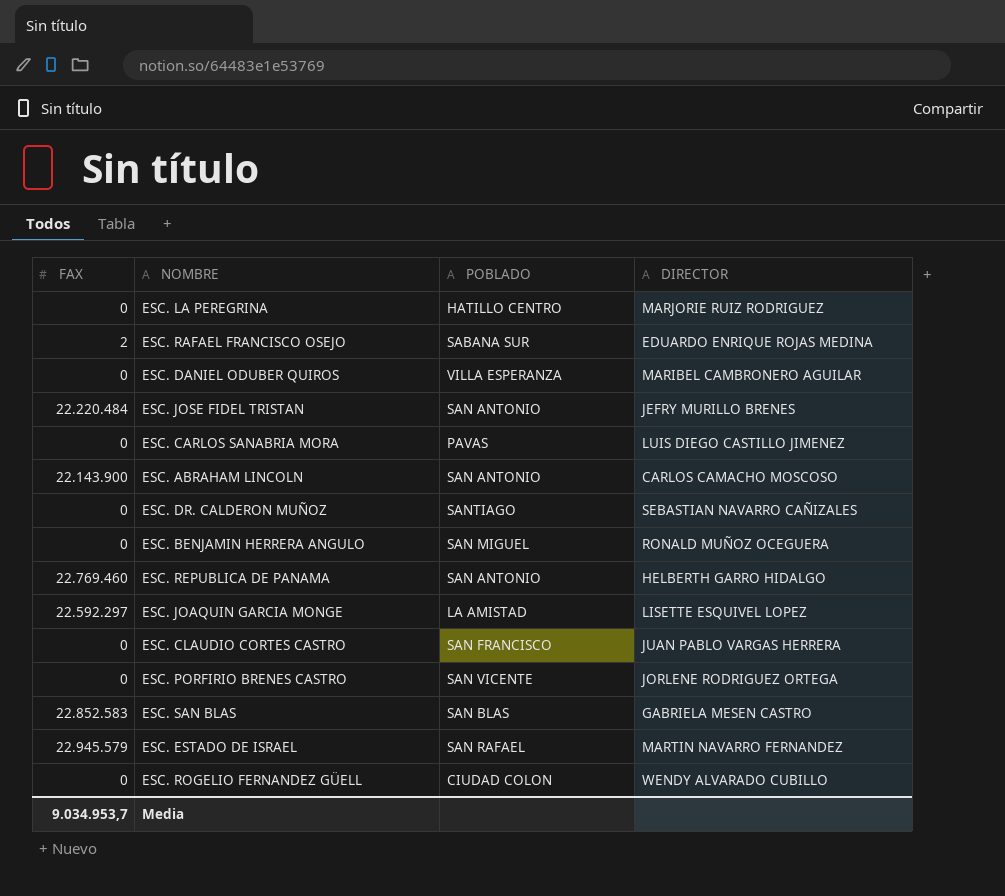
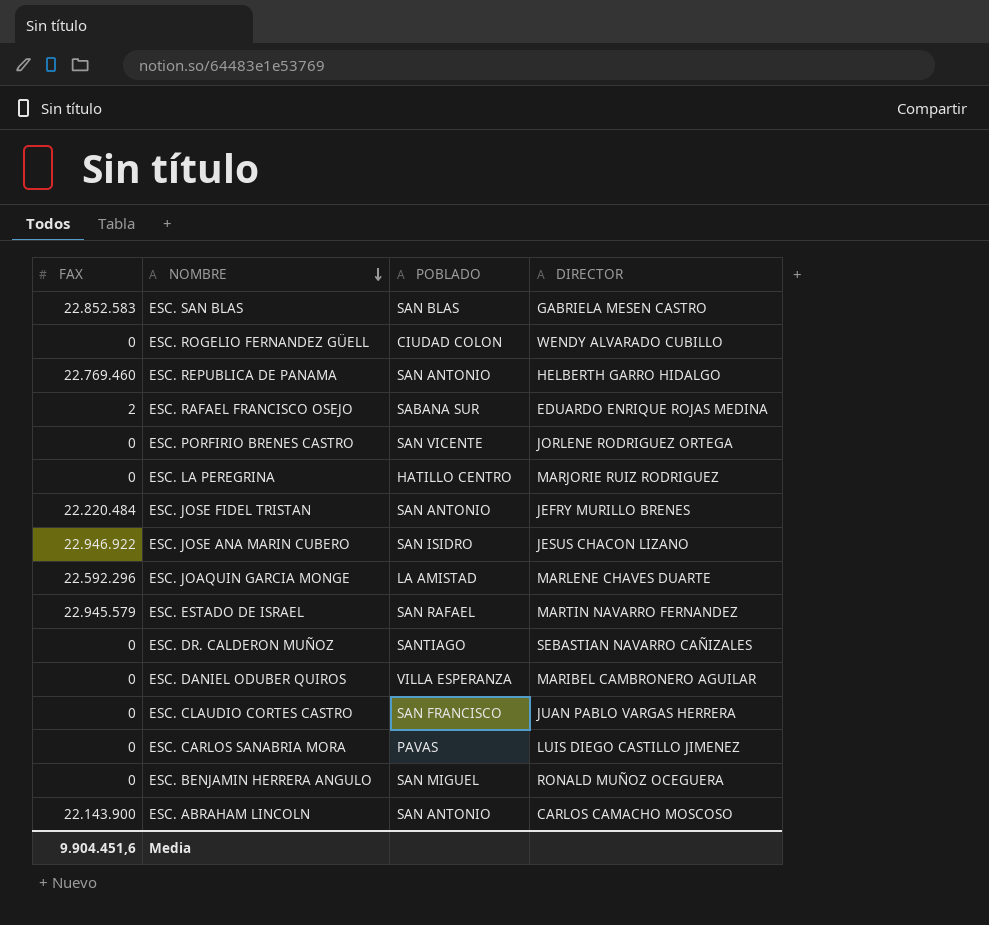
row order: none -> NOMBRE descending
row ESC. JOSE ANA MARIN CUBERO: none -> 22.946.922 | SAN ISIDRO | JESUS CHACON LIZANO
ESC. JOAQUIN GARCIA MONGE | FAX: 22.592.297 -> 22.592.296
ESC. JOAQUIN GARCIA MONGE | DIRECTOR: LISETTE ESQUIVEL LOPEZ -> MARLENE CHAVES DUARTE
Media | FAX: 9.034.953,7 -> 9.904.451,6

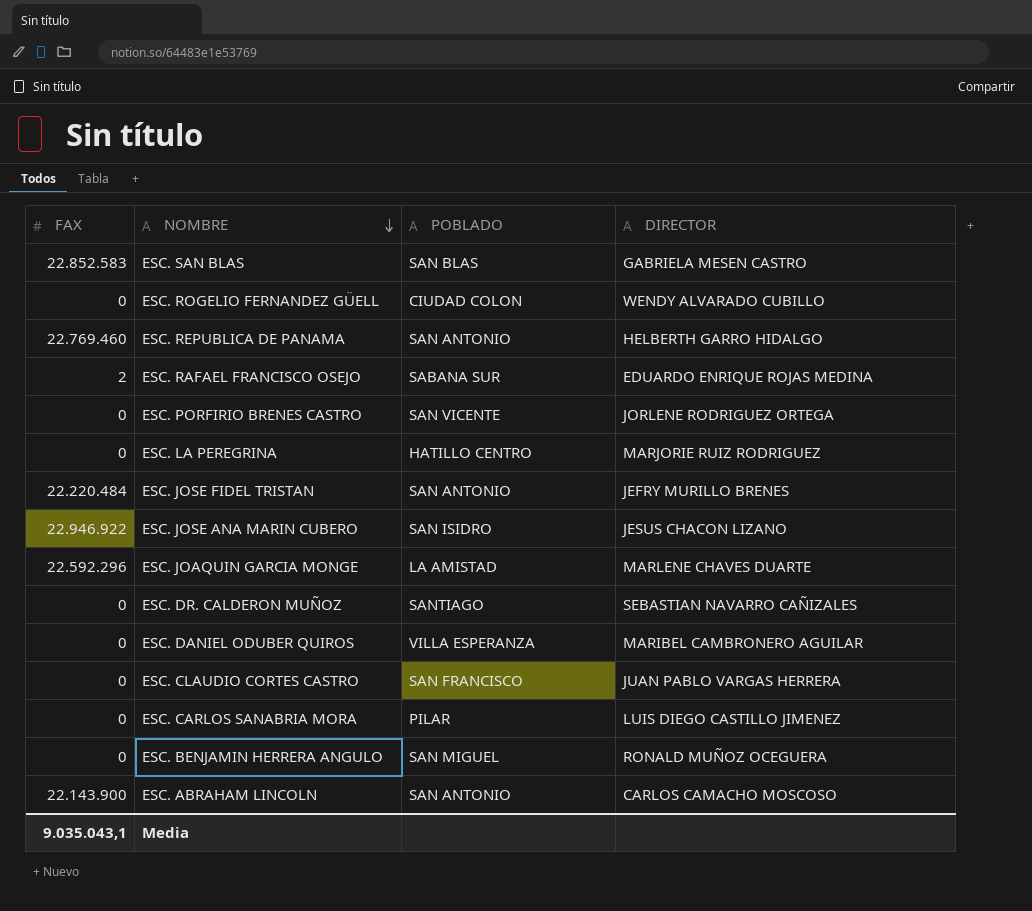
row ESC. ESTADO DE ISRAEL: 22.945.579 | SAN RAFAEL | MARTIN NAVARRO FERNANDEZ -> none
ESC. CARLOS SANABRIA MORA | POBLADO: PAVAS -> PILAR
Media | FAX: 9.904.451,6 -> 9.035.043,1

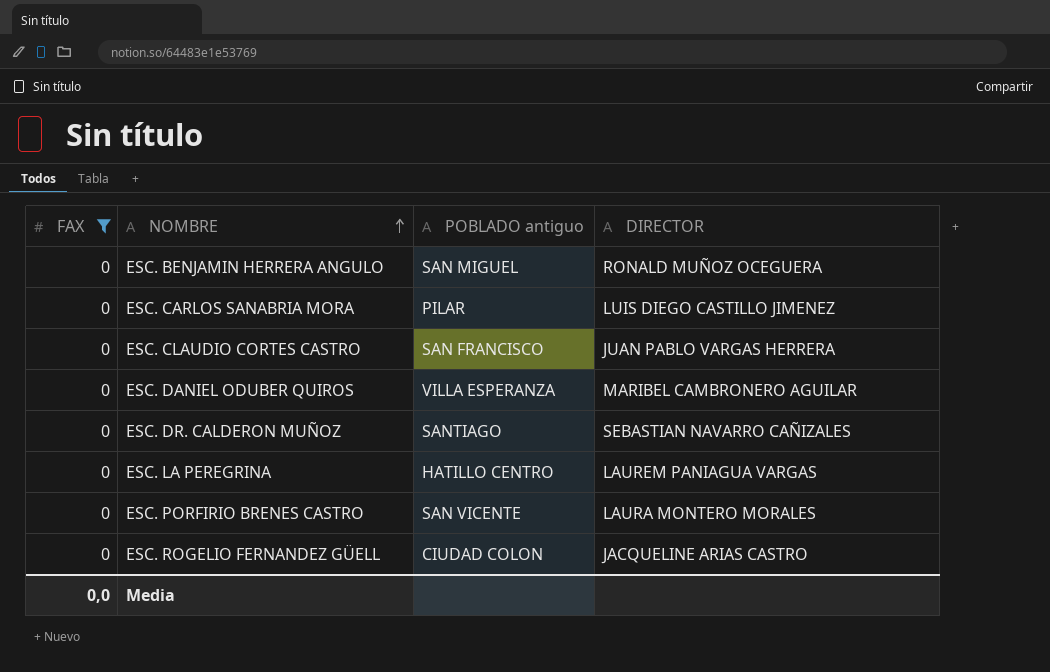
filter: none -> FAX = 0
row order: NOMBRE descending -> NOMBRE ascending
column name: POBLADO -> POBLADO antiguo
ESC. LA PEREGRINA | DIRECTOR: MARJORIE RUIZ RODRIGUEZ -> LAUREM PANIAGUA VARGAS
ESC. PORFIRIO BRENES CASTRO | DIRECTOR: JORLENE RODRIGUEZ ORTEGA -> LAURA MONTERO MORALES
ESC. ROGELIO FERNANDEZ GÜELL | DIRECTOR: WENDY ALVARADO CUBILLO -> JACQUELINE ARIAS CASTRO
Media | FAX: 9.035.043,1 -> 0,0

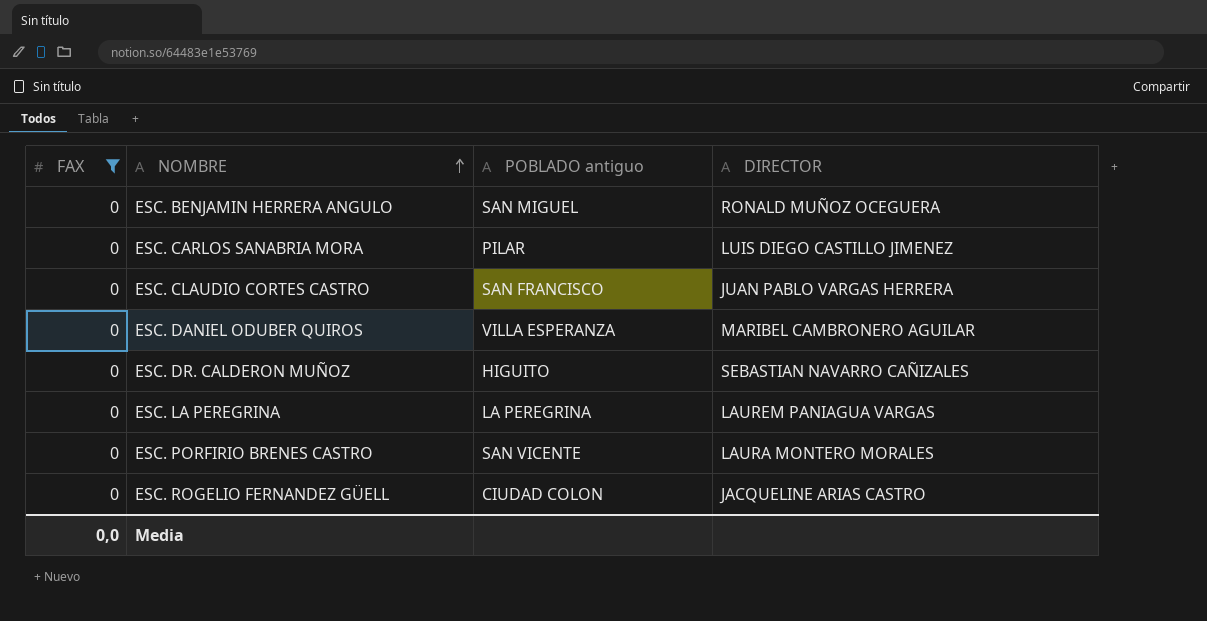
ESC. DR. CALDERON MUÑOZ | POBLADO antiguo: SANTIAGO -> HIGUITO
ESC. LA PEREGRINA | POBLADO antiguo: HATILLO CENTRO -> LA PEREGRINA

